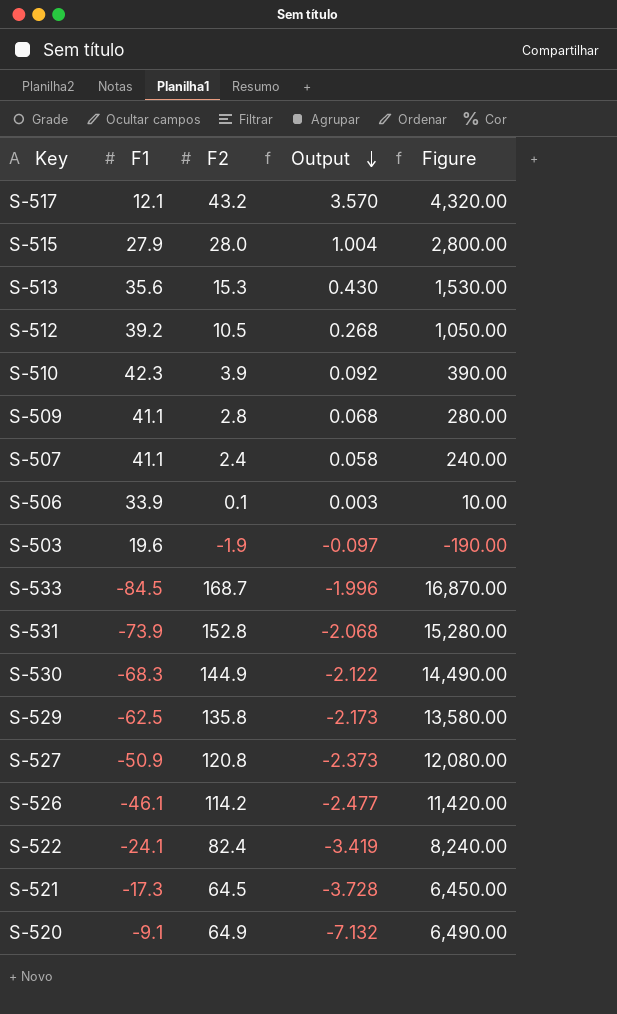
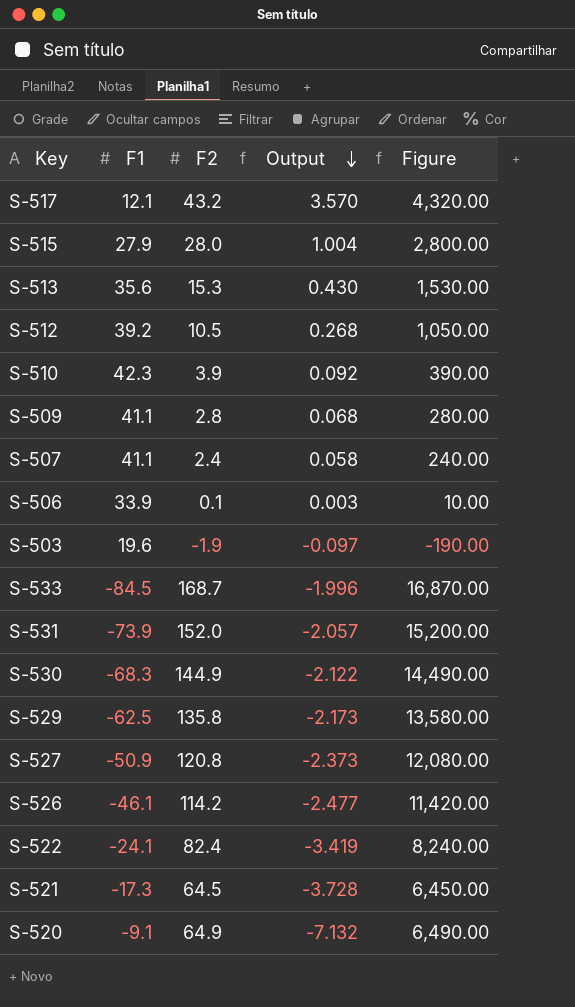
S-531 | F2: 152.8 -> 152.0
S-531 | Output: -2.068 -> -2.057
S-531 | Figure: 15,280.00 -> 15,200.00

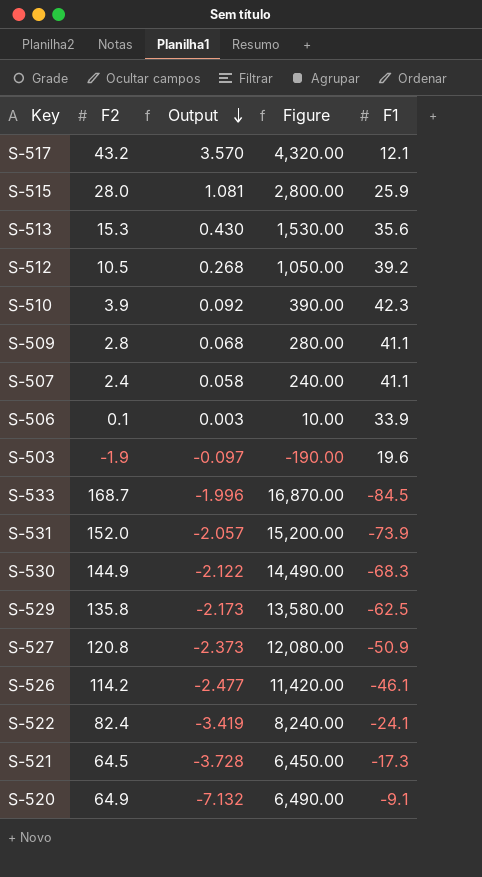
column F1 | position: 2 -> 5
S-515 | Output: 1.004 -> 1.081
S-515 | F1: 27.9 -> 25.9

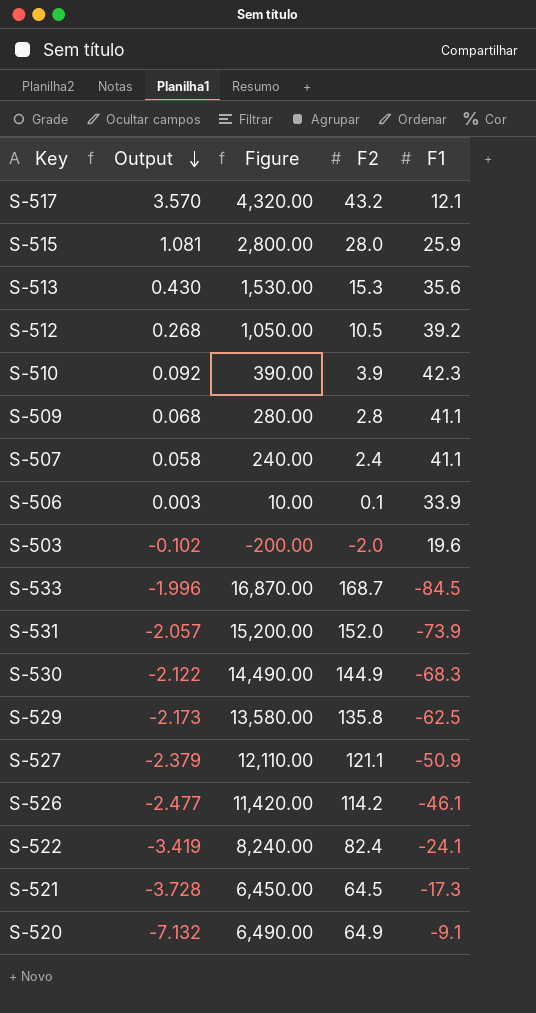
column F2 | position: 2 -> 4
S-503 | Output: -0.097 -> -0.102
S-503 | Figure: -190.00 -> -200.00
S-503 | F2: -1.9 -> -2.0
S-527 | Output: -2.373 -> -2.379
S-527 | Figure: 12,080.00 -> 12,110.00
S-527 | F2: 120.8 -> 121.1

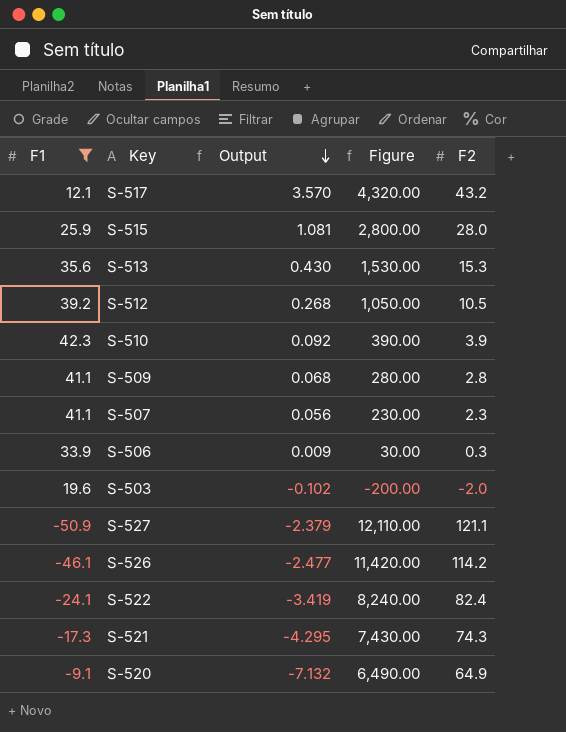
filter: none -> F1 >= -50.9
column F1 | position: 5 -> 1
S-507 | Output: 0.058 -> 0.056
S-507 | Figure: 240.00 -> 230.00
S-507 | F2: 2.4 -> 2.3
S-506 | Output: 0.003 -> 0.009
S-506 | Figure: 10.00 -> 30.00
S-506 | F2: 0.1 -> 0.3
S-521 | Output: -3.728 -> -4.295
S-521 | Figure: 6,450.00 -> 7,430.00
S-521 | F2: 64.5 -> 74.3

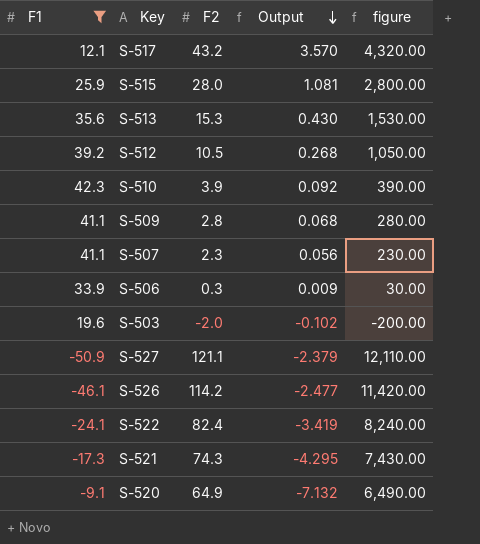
column F2 | position: 5 -> 3
column name: Figure -> figure

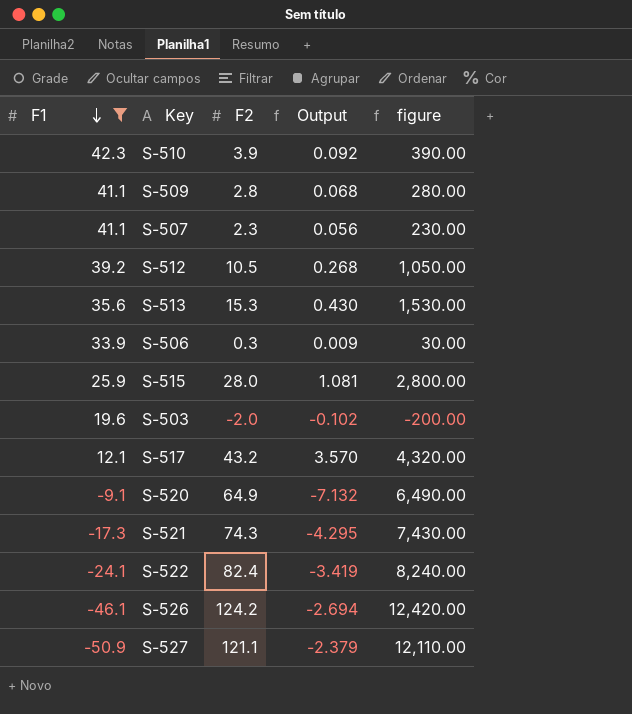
row order: Output descending -> F1 descending
S-526 | F2: 114.2 -> 124.2
S-526 | Output: -2.477 -> -2.694
S-526 | figure: 11,420.00 -> 12,420.00

